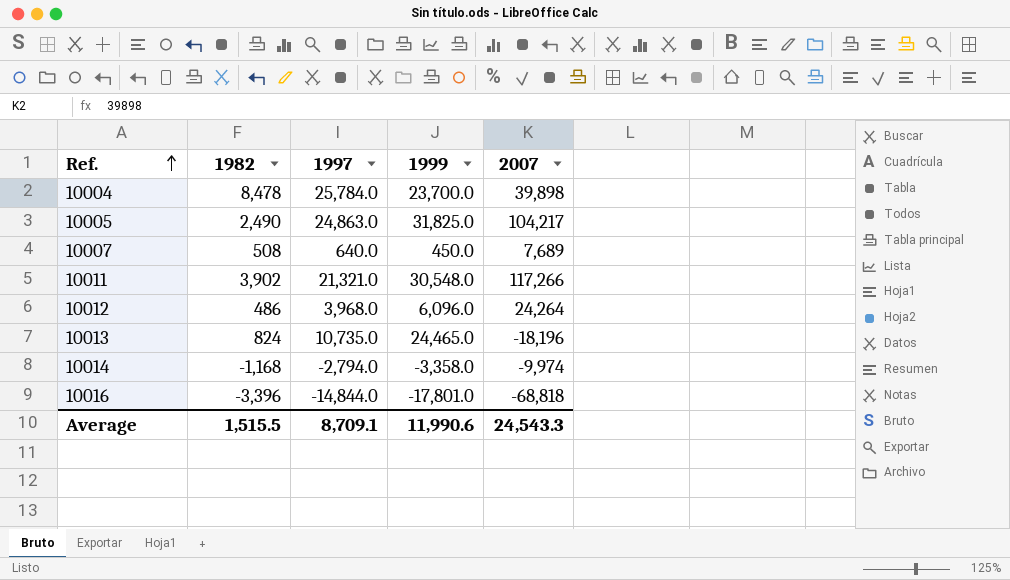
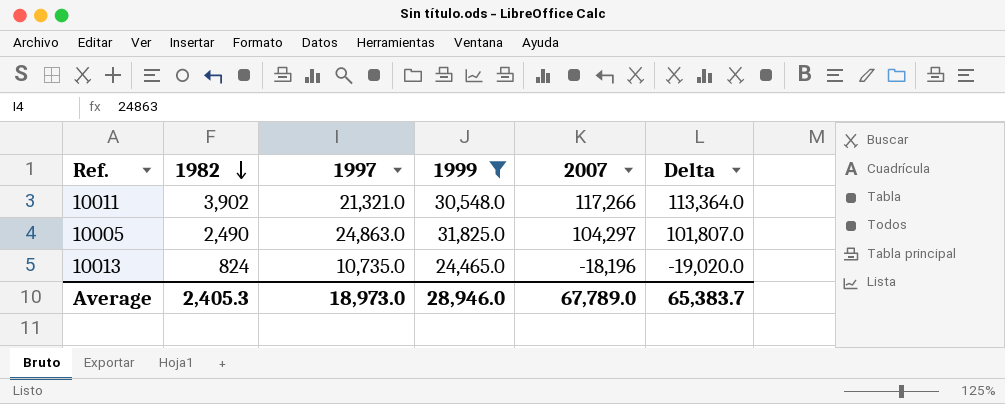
filter: none -> 1999 >= 24,465.0
row order: Ref. ascending -> 1982 descending
column Delta | formula: none -> [2007] - [1982]
10005 | 2007: 104,217 -> 104,297
Average | 1982: 1,515.5 -> 2,405.3
Average | 1997: 8,709.1 -> 18,973.0
Average | 1999: 11,990.6 -> 28,946.0
Average | 2007: 24,543.3 -> 67,789.0

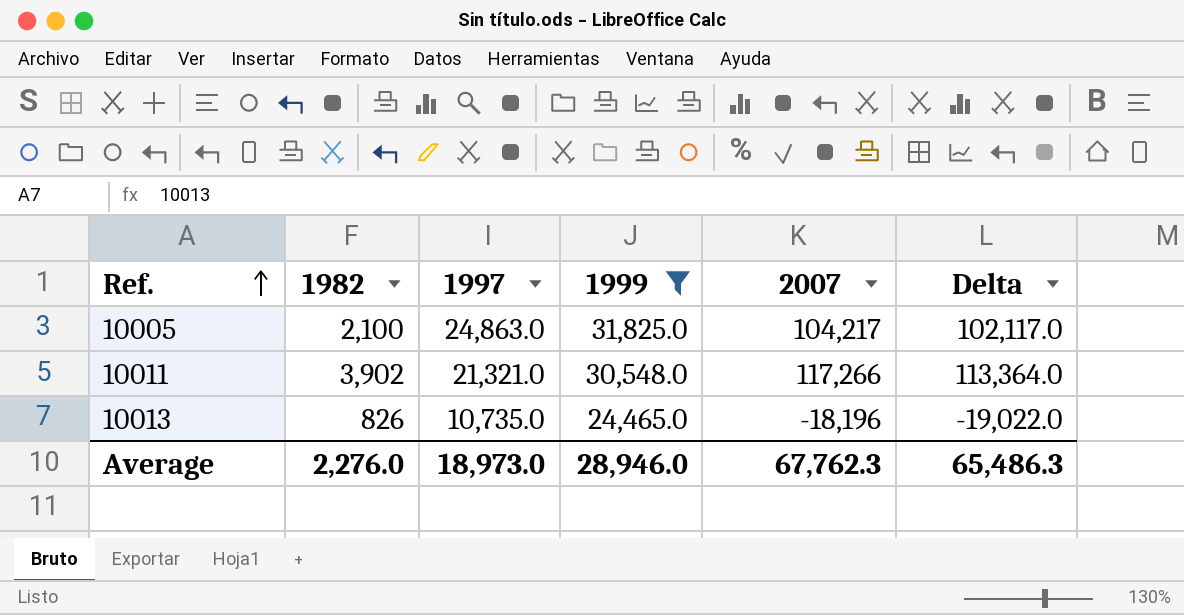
row order: 1982 descending -> Ref. ascending
10005 | 1982: 2,490 -> 2,100
10005 | 2007: 104,297 -> 104,217
10005 | Delta: 101,807.0 -> 102,117.0
10013 | 1982: 824 -> 826
10013 | Delta: -19,020.0 -> -19,022.0
Average | 1982: 2,405.3 -> 2,276.0
Average | 2007: 67,789.0 -> 67,762.3
Average | Delta: 65,383.7 -> 65,486.3

